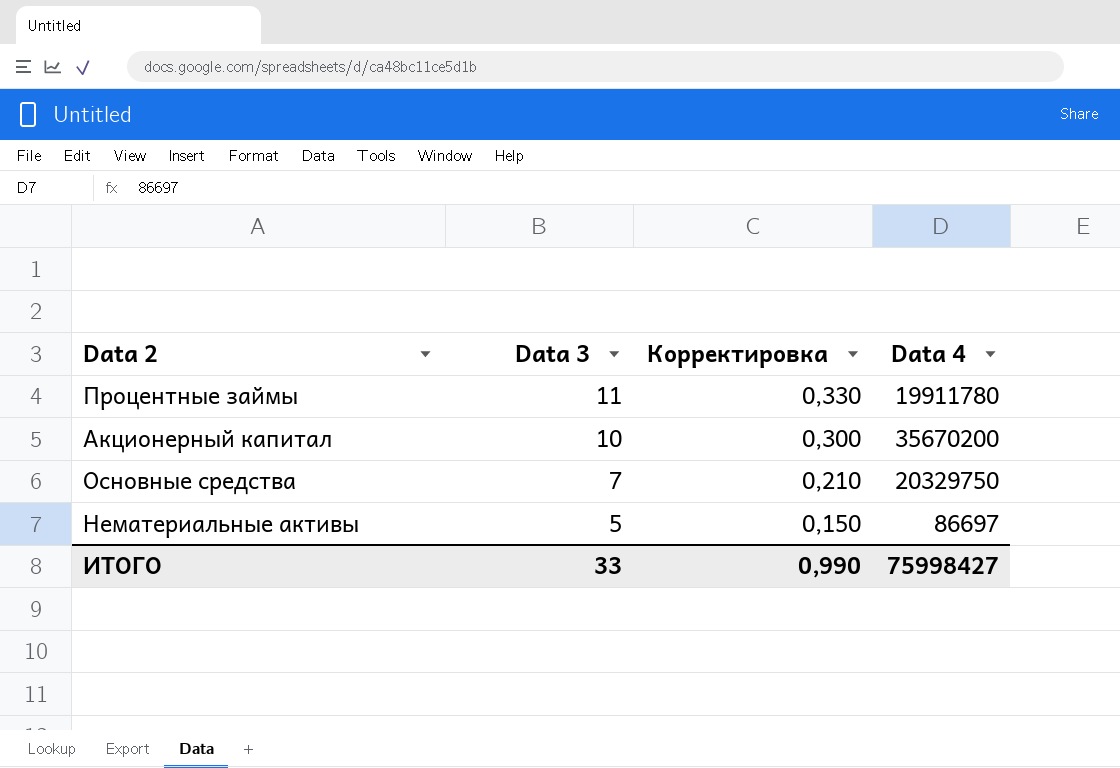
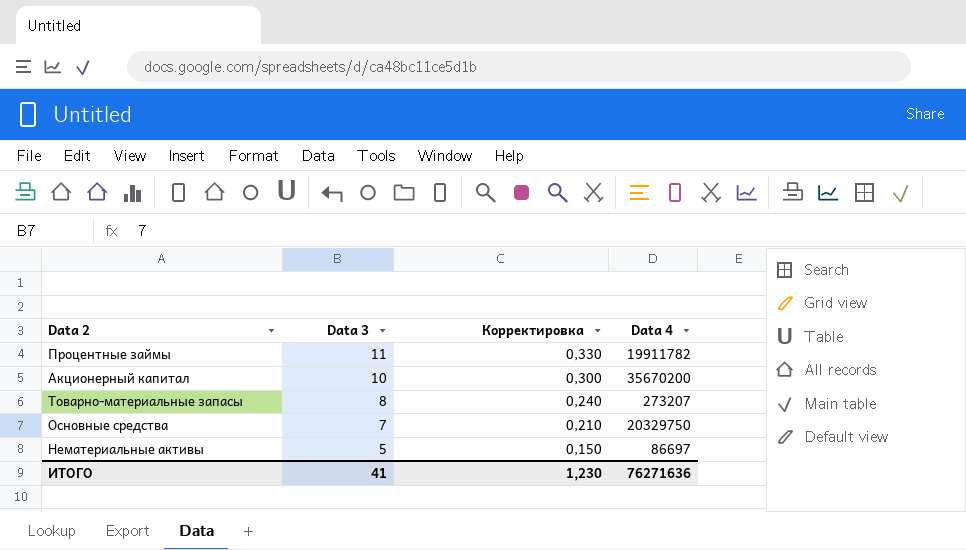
Процентные займы | Data 4: 19911780 -> 19911782
row Товарно-материальные запасы: none -> 8 | 0,240 | 273207
ИТОГО | Data 3: 33 -> 41
ИТОГО | Корректировка: 0,990 -> 1,230
ИТОГО | Data 4: 75998427 -> 76271636

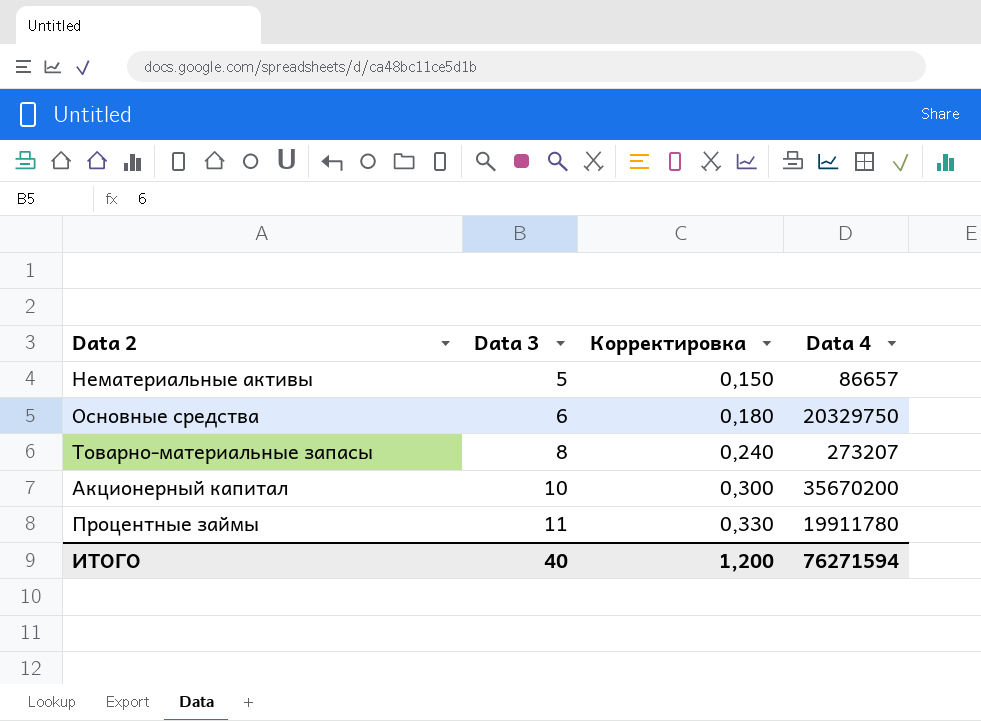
row order: Data 3 descending -> Data 3 ascending
Нематериальные активы | Data 4: 86697 -> 86657
Основные средства | Data 3: 7 -> 6
Основные средства | Корректировка: 0,210 -> 0,180
Процентные займы | Data 4: 19911782 -> 19911780
ИТОГО | Data 3: 41 -> 40
ИТОГО | Корректировка: 1,230 -> 1,200
ИТОГО | Data 4: 76271636 -> 76271594

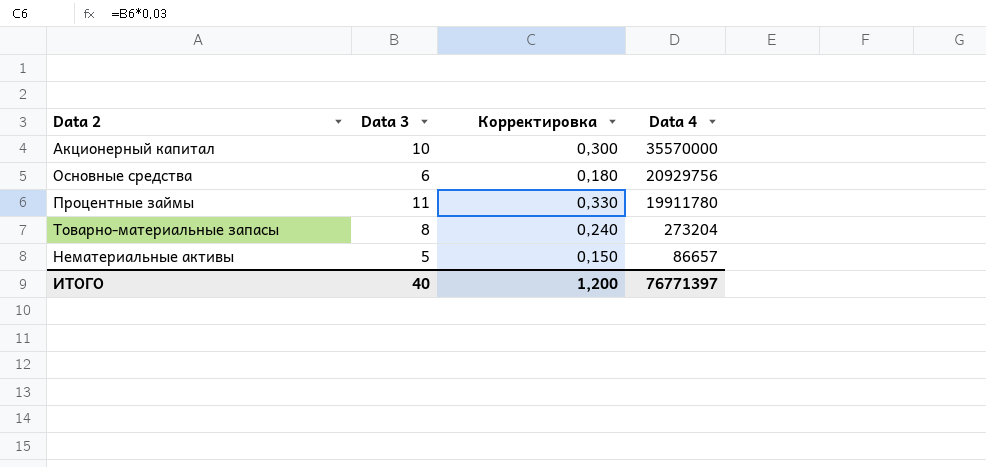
row order: Data 3 ascending -> Data 4 descending
Акционерный капитал | Data 4: 35670200 -> 35570000
Основные средства | Data 4: 20329750 -> 20929756
Товарно-материальные запасы | Data 4: 273207 -> 273204
ИТОГО | Data 4: 76271594 -> 76771397

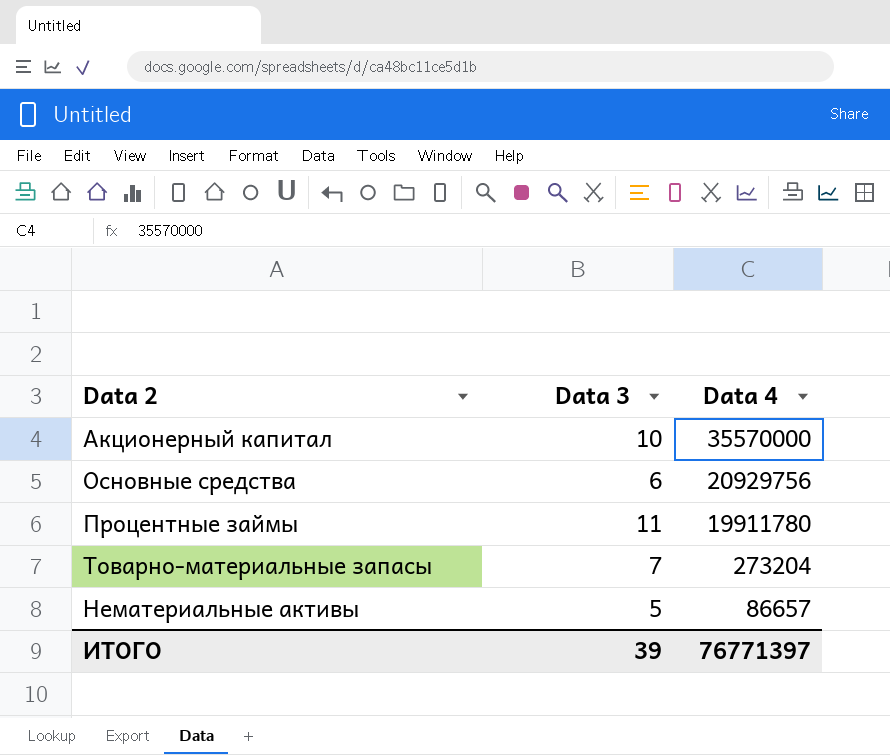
column Корректировка | formula: [Data 3] * 0,03 -> none
Товарно-материальные запасы | Data 3: 8 -> 7
ИТОГО | Data 3: 40 -> 39

